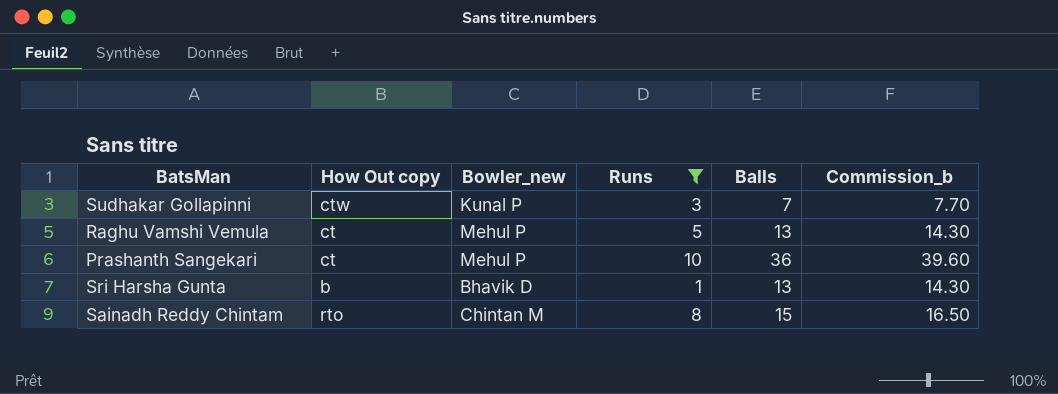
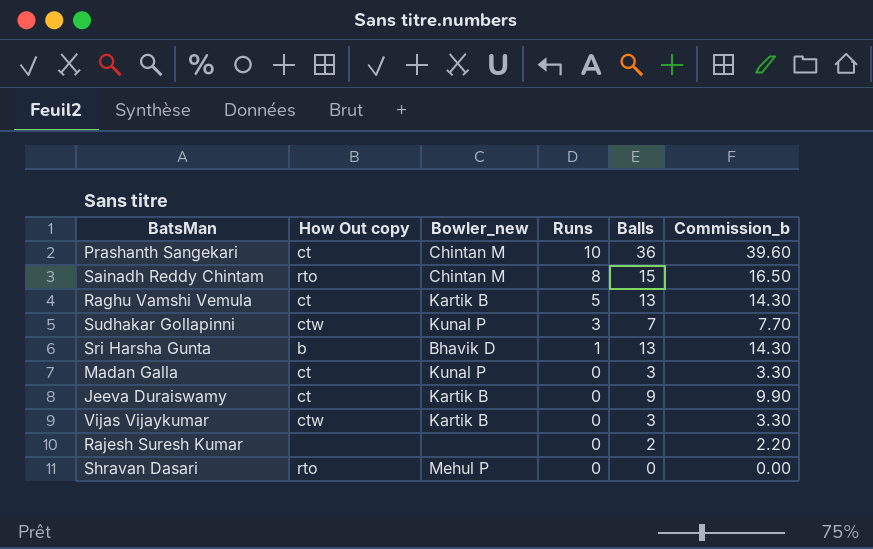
filter: Runs != 0 -> none
row order: none -> Runs descending
Prashanth Sangekari | Bowler_new: Mehul P -> Chintan M
Raghu Vamshi Vemula | Bowler_new: Mehul P -> Kartik B

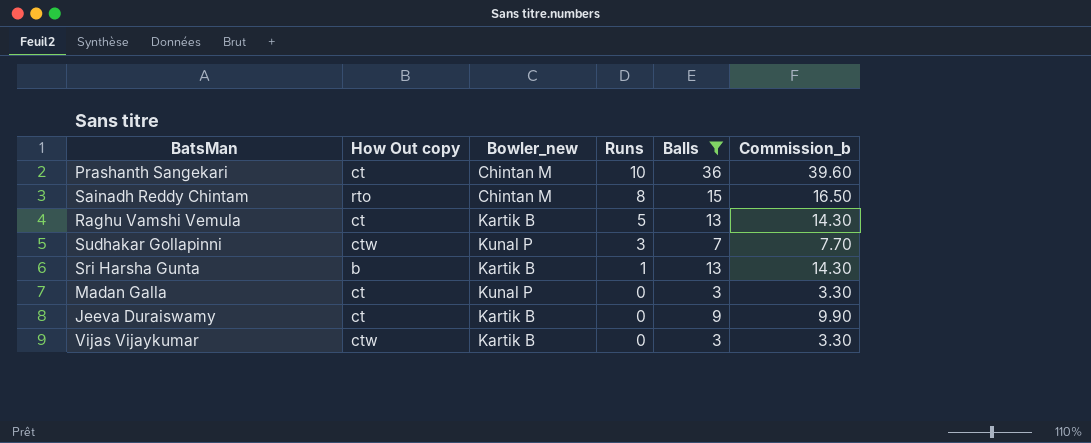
filter: none -> Balls >= 3
Sri Harsha Gunta | Bowler_new: Bhavik D -> Kartik B

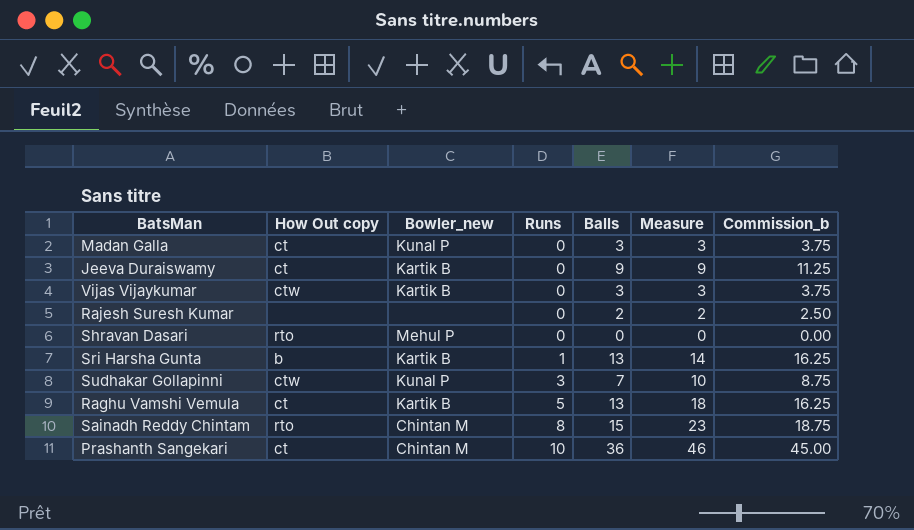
filter: Balls >= 3 -> none
row order: Runs descending -> Runs ascending
column Measure | formula: none -> [Runs] + [Balls]
column Commission_b | formula: [Balls] * 1.1 -> [Balls] * 1.25

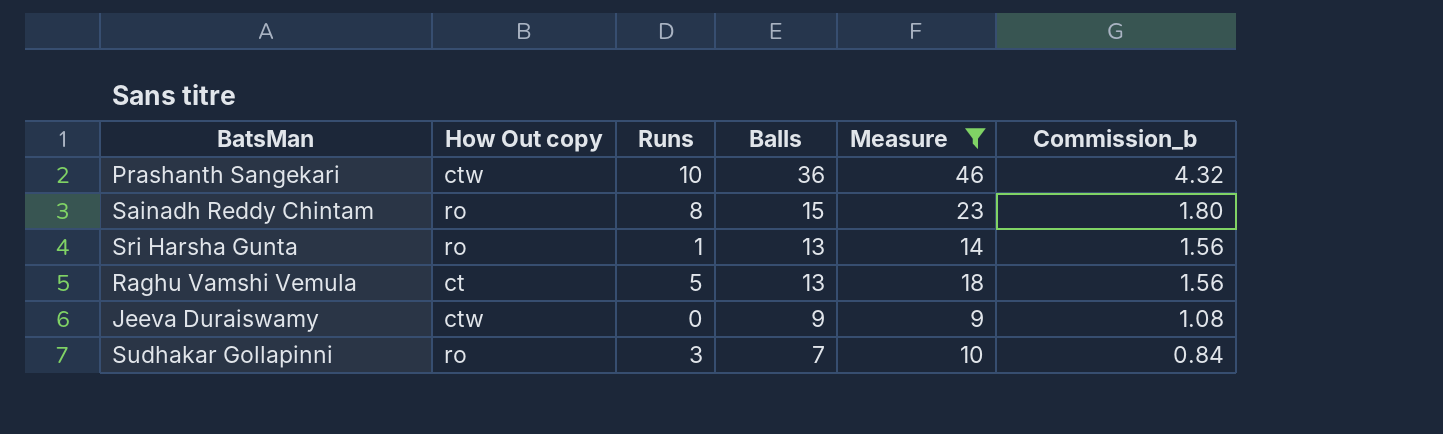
filter: none -> Measure >= 9
row order: Runs ascending -> Balls descending
column Bowler_new | position: 3 -> none
column Commission_b | formula: [Balls] * 1.25 -> [Balls] * 0.12
Prashanth Sangekari | How Out copy: ct -> ctw
Sainadh Reddy Chintam | How Out copy: rto -> ro
Sri Harsha Gunta | How Out copy: b -> ro
Jeeva Duraiswamy | How Out copy: ct -> ctw
Sudhakar Gollapinni | How Out copy: ctw -> ro

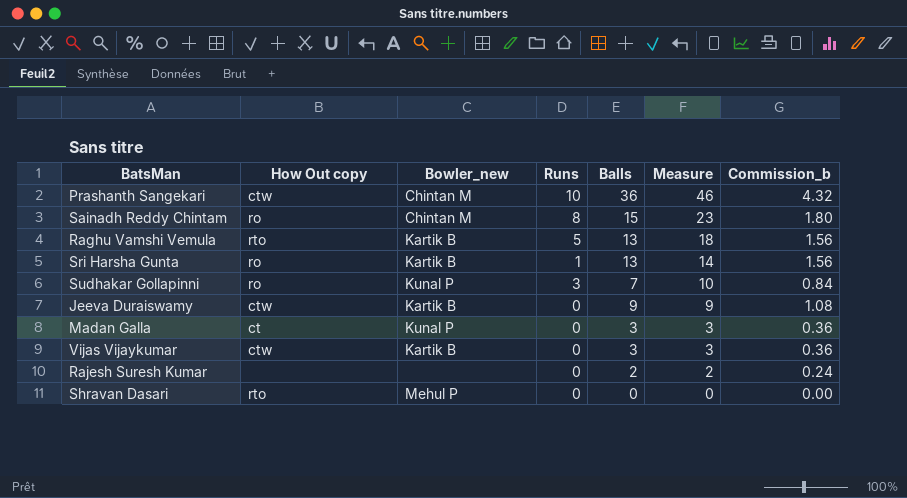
filter: Measure >= 9 -> none
row order: Balls descending -> Measure descending
column Bowler_new | position: none -> 3
Raghu Vamshi Vemula | How Out copy: ct -> rto

